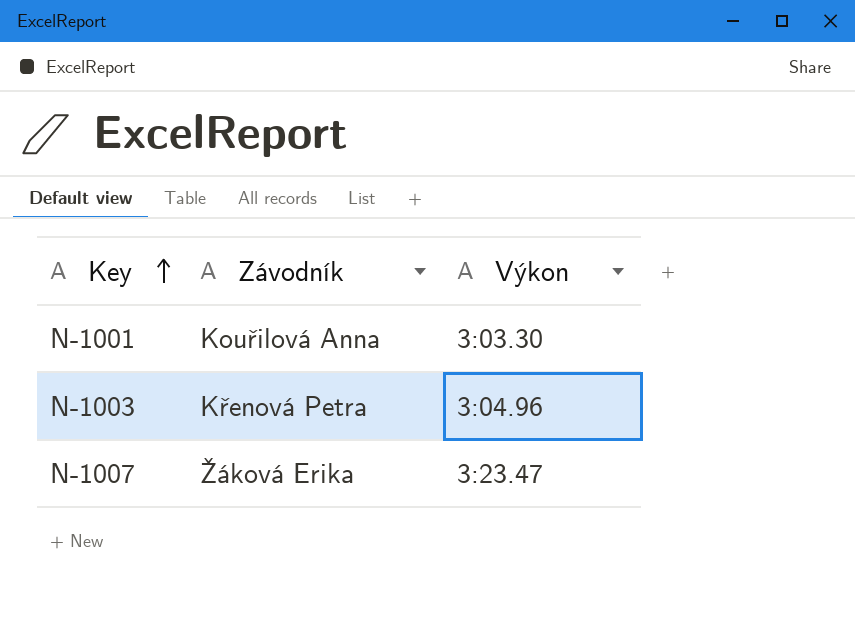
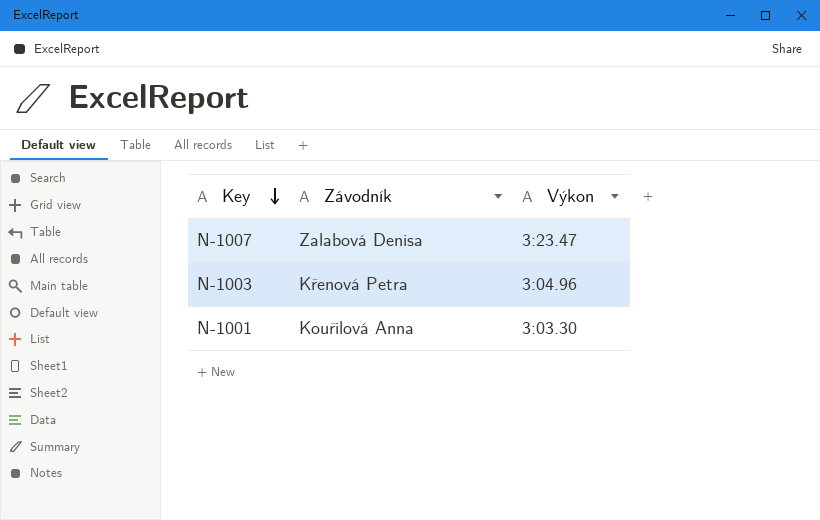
row order: Key ascending -> Key descending
N-1007 | Závodník: Žáková Erika -> Zalabová Denisa

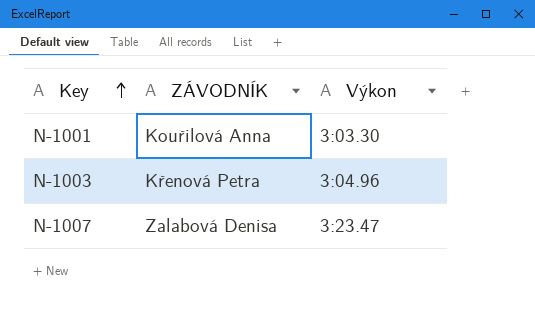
row order: Key descending -> Key ascending
column name: Závodník -> ZÁVODNÍK

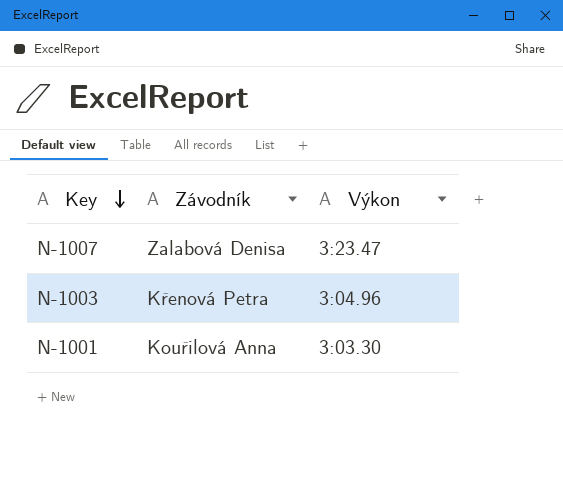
row order: Key ascending -> Key descending
column name: ZÁVODNÍK -> Závodník

